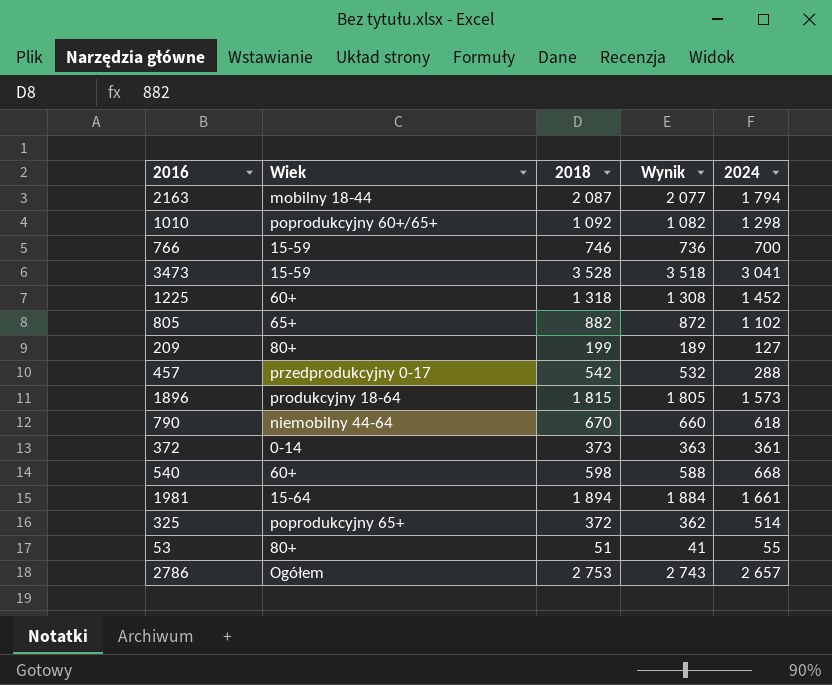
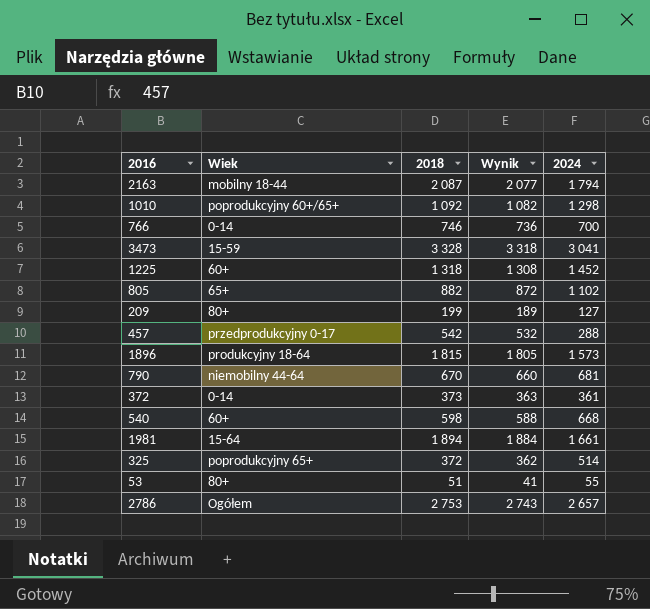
766 | Wiek: 15-59 -> 0-14
3473 | 2018: 3 528 -> 3 328
3473 | Wynik: 3 518 -> 3 318
790 | 2024: 618 -> 681

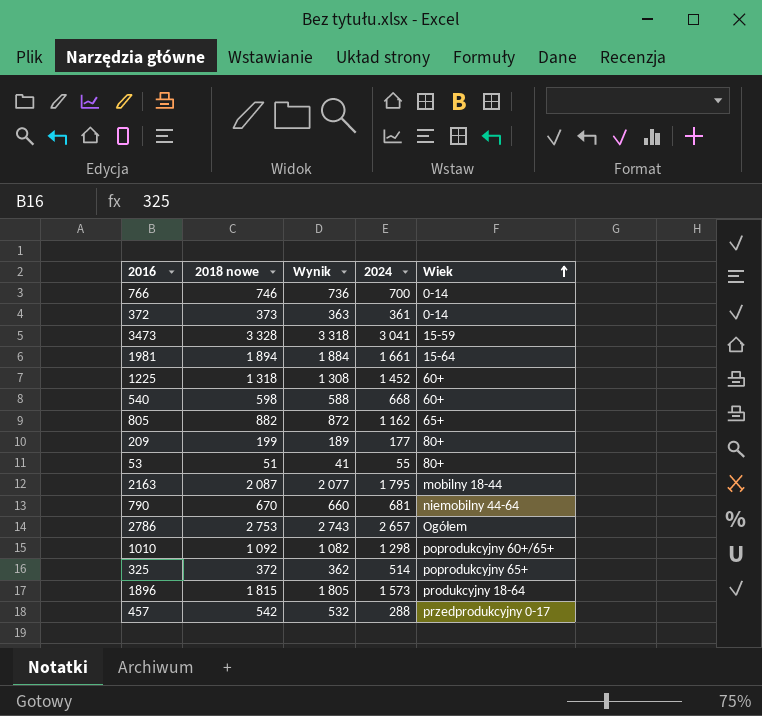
row order: none -> Wiek ascending
column name: 2018 -> 2018 nowe
column Wiek | position: 2 -> 5
805 | 2024: 1 102 -> 1 162
209 | 2024: 127 -> 177
2163 | 2024: 1 794 -> 1 795

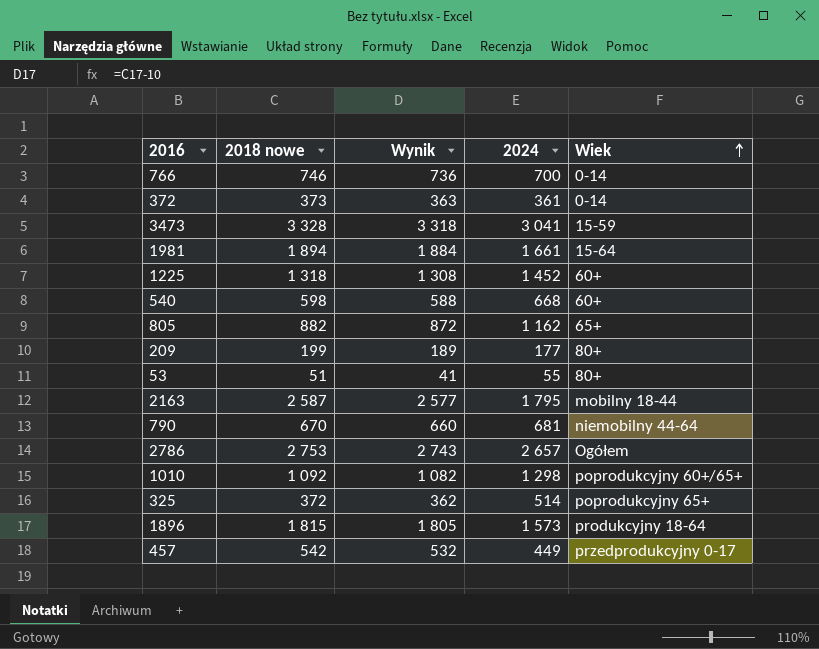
2163 | 2018 nowe: 2 087 -> 2 587
2163 | Wynik: 2 077 -> 2 577
457 | 2024: 288 -> 449

